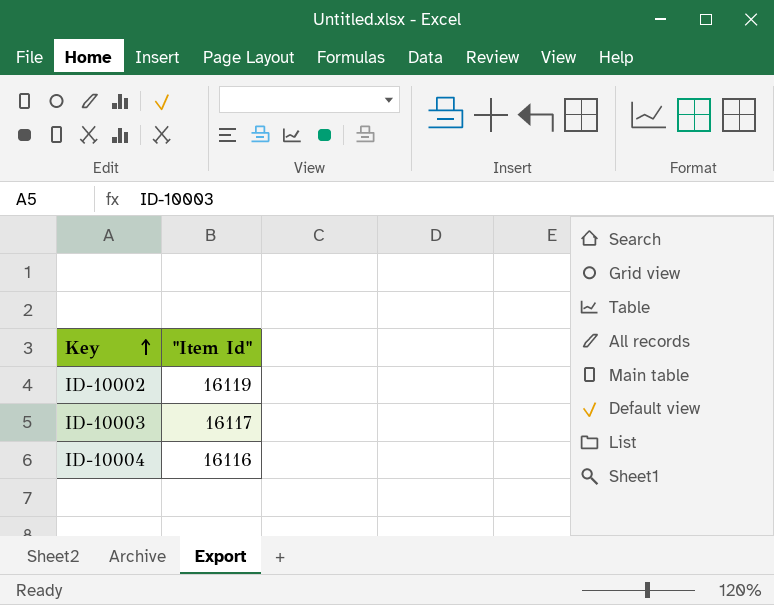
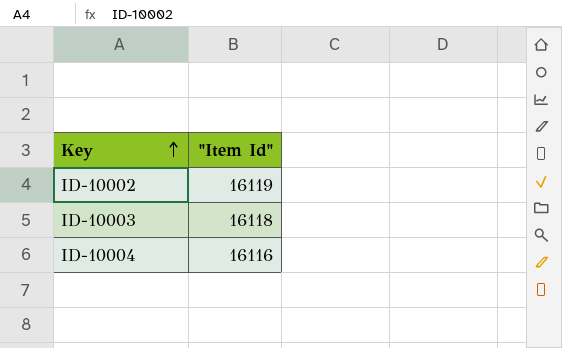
ID-10003 | "Item Id": 16117 -> 16118

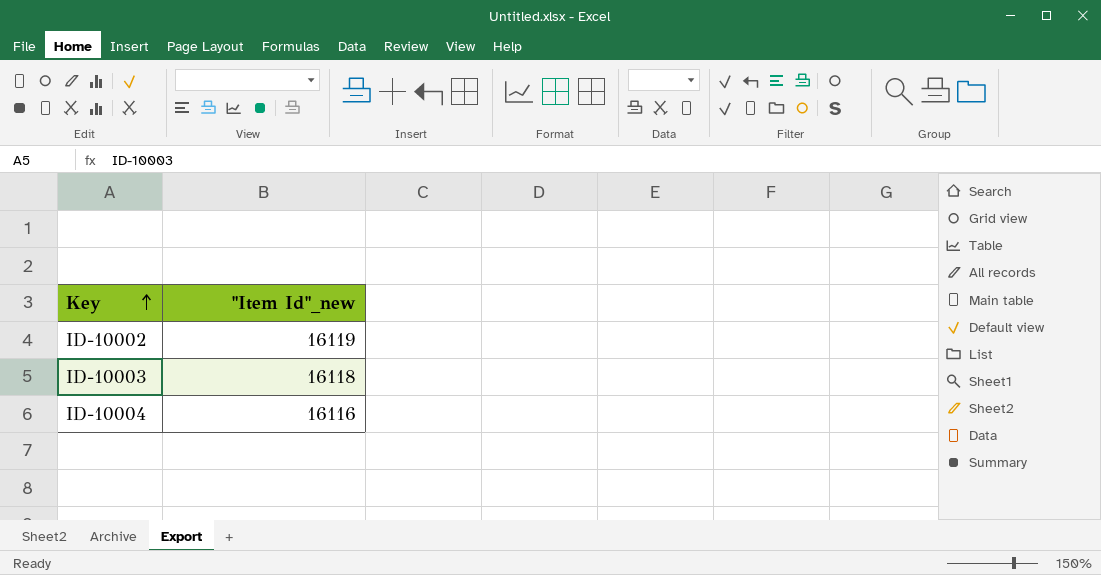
column name: "Item Id" -> "Item Id"_new

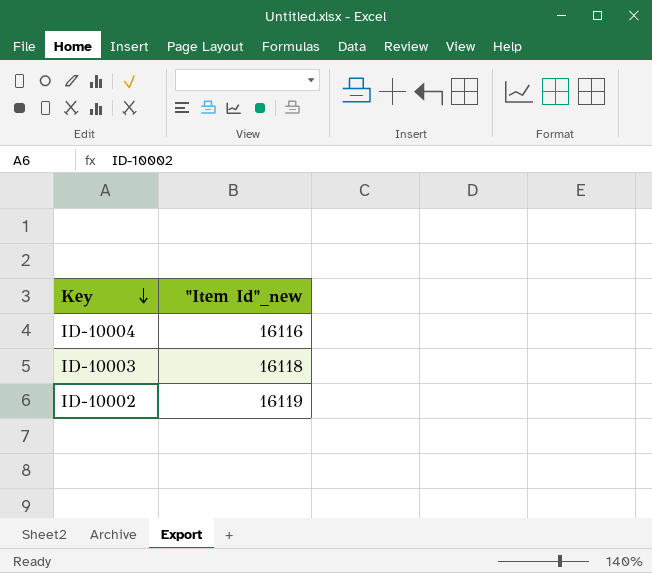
row order: Key ascending -> Key descending

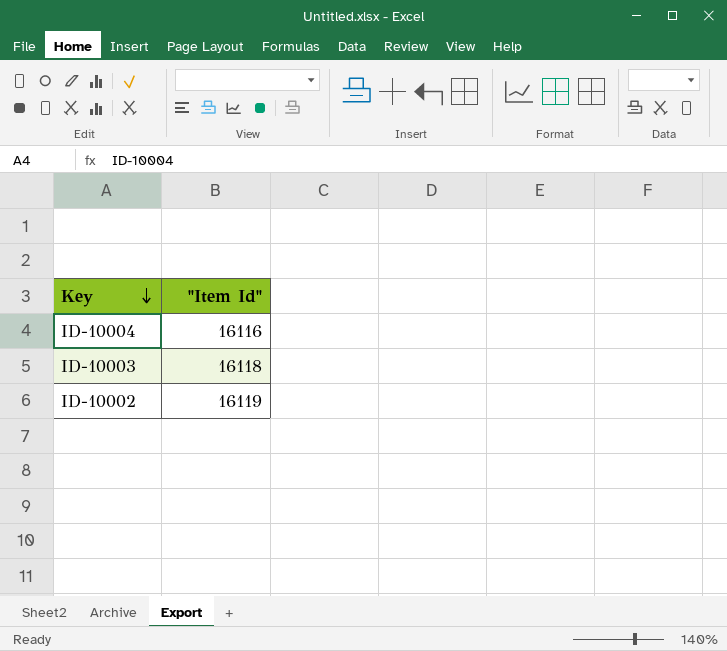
column name: "Item Id"_new -> "Item Id"

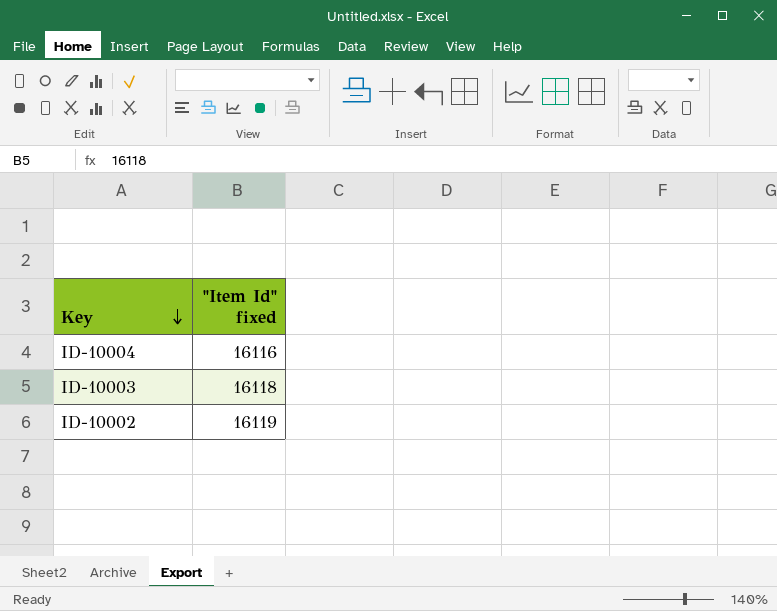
column name: "Item Id" -> "Item Id" fixed

